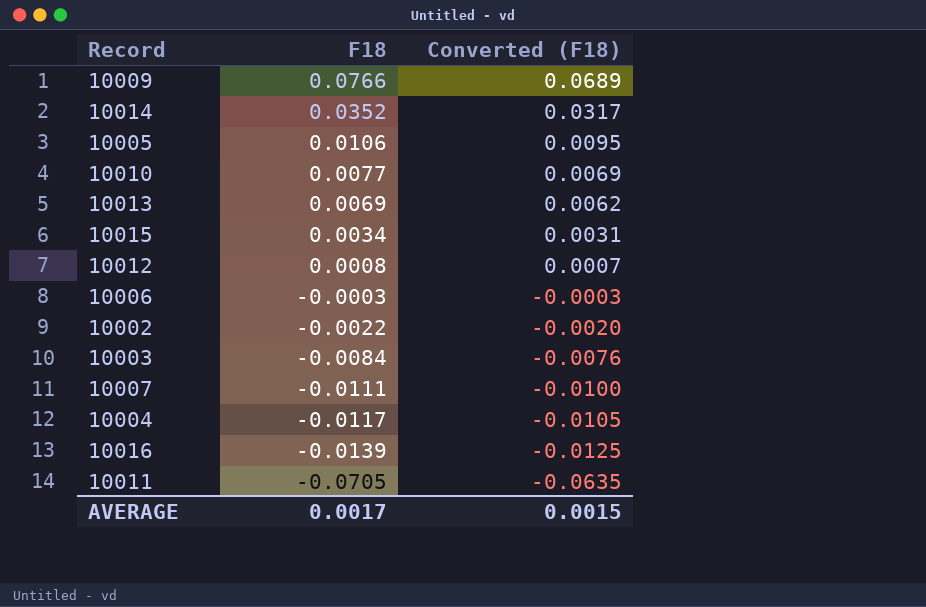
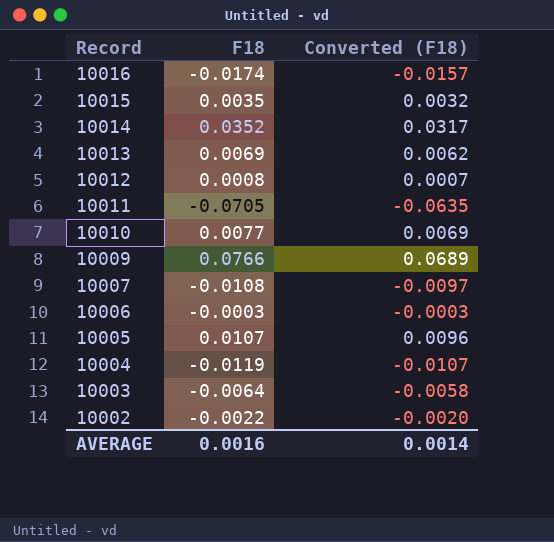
row order: F18 descending -> Record descending
10016 | F18: -0.0139 -> -0.0174
10016 | Converted (F18): -0.0125 -> -0.0157
10015 | F18: 0.0034 -> 0.0035
10015 | Converted (F18): 0.0031 -> 0.0032
10007 | F18: -0.0111 -> -0.0108
10007 | Converted (F18): -0.0100 -> -0.0097
10005 | F18: 0.0106 -> 0.0107
10005 | Converted (F18): 0.0095 -> 0.0096
10004 | F18: -0.0117 -> -0.0119
10004 | Converted (F18): -0.0105 -> -0.0107
10003 | F18: -0.0084 -> -0.0064
10003 | Converted (F18): -0.0076 -> -0.0058
AVERAGE | F18: 0.0017 -> 0.0016
AVERAGE | Converted (F18): 0.0015 -> 0.0014

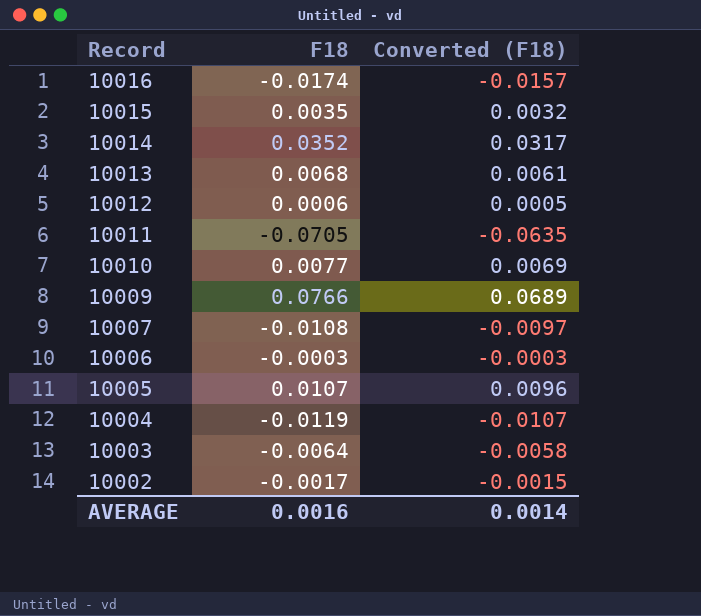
10013 | F18: 0.0069 -> 0.0068
10013 | Converted (F18): 0.0062 -> 0.0061
10012 | F18: 0.0008 -> 0.0006
10012 | Converted (F18): 0.0007 -> 0.0005
10002 | F18: -0.0022 -> -0.0017
10002 | Converted (F18): -0.0020 -> -0.0015

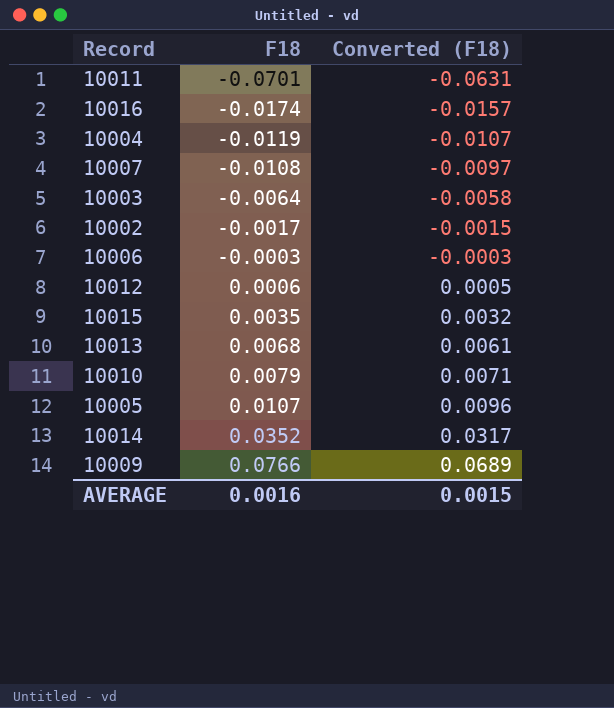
row order: Record descending -> F18 ascending
10011 | F18: -0.0705 -> -0.0701
10011 | Converted (F18): -0.0635 -> -0.0631
10010 | F18: 0.0077 -> 0.0079
10010 | Converted (F18): 0.0069 -> 0.0071
AVERAGE | Converted (F18): 0.0014 -> 0.0015

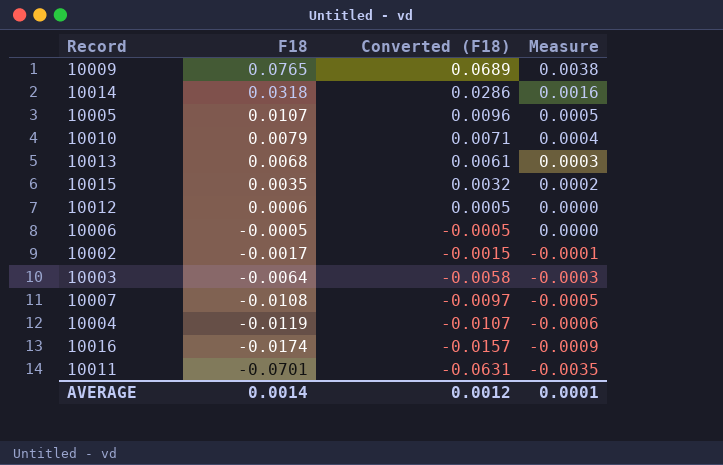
row order: F18 ascending -> F18 descending
column Measure | formula: none -> [F18] * 0.05
10009 | F18: 0.0766 -> 0.0765
10014 | F18: 0.0352 -> 0.0318
10014 | Converted (F18): 0.0317 -> 0.0286
10006 | F18: -0.0003 -> -0.0005
10006 | Converted (F18): -0.0003 -> -0.0005
AVERAGE | F18: 0.0016 -> 0.0014
AVERAGE | Converted (F18): 0.0015 -> 0.0012

